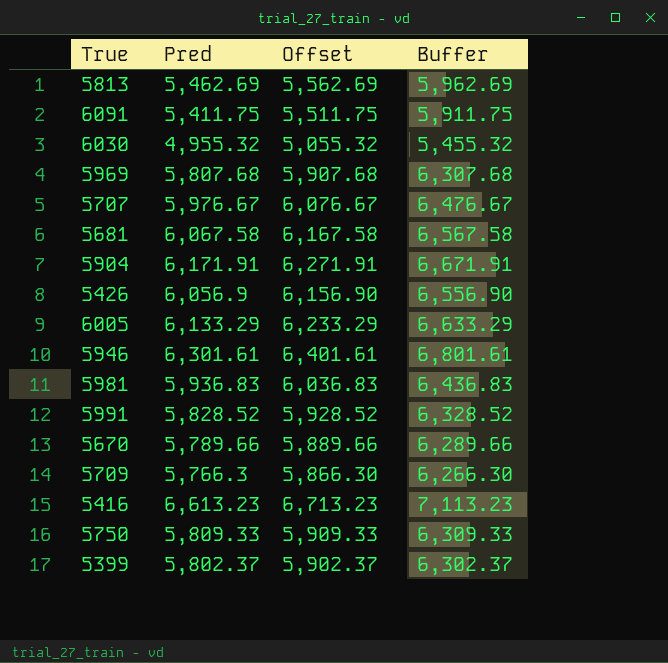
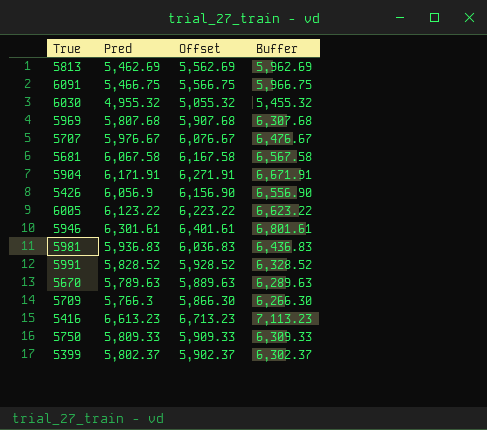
6091 | Pred: 5,411.75 -> 5,466.75
6091 | Offset: 5,511.75 -> 5,566.75
6091 | Buffer: 5,911.75 -> 5,966.75
6005 | Pred: 6,133.29 -> 6,123.22
6005 | Offset: 6,233.29 -> 6,223.22
6005 | Buffer: 6,633.29 -> 6,623.22
5670 | Pred: 5,789.66 -> 5,789.63
5670 | Offset: 5,889.66 -> 5,889.63
5670 | Buffer: 6,289.66 -> 6,289.63

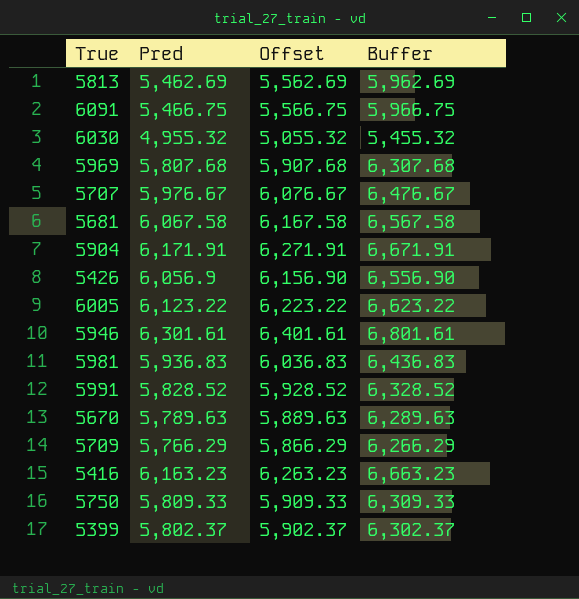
5709 | Pred: 5,766.3 -> 5,766.29
5709 | Offset: 5,866.30 -> 5,866.29
5709 | Buffer: 6,266.30 -> 6,266.29
5416 | Pred: 6,613.23 -> 6,163.23
5416 | Offset: 6,713.23 -> 6,263.23
5416 | Buffer: 7,113.23 -> 6,663.23

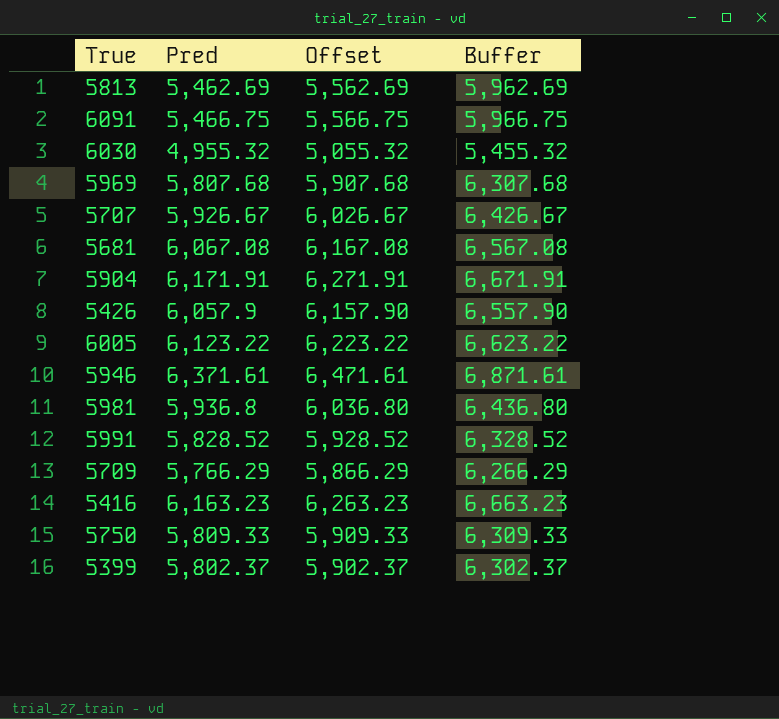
row 5670: 5,789.63 | 5,889.63 | 6,289.63 -> none
5707 | Pred: 5,976.67 -> 5,926.67
5707 | Offset: 6,076.67 -> 6,026.67
5707 | Buffer: 6,476.67 -> 6,426.67
5681 | Pred: 6,067.58 -> 6,067.08
5681 | Offset: 6,167.58 -> 6,167.08
5681 | Buffer: 6,567.58 -> 6,567.08
5426 | Pred: 6,056.9 -> 6,057.9
5426 | Offset: 6,156.90 -> 6,157.90
5426 | Buffer: 6,556.90 -> 6,557.90
5946 | Pred: 6,301.61 -> 6,371.61
5946 | Offset: 6,401.61 -> 6,471.61
5946 | Buffer: 6,801.61 -> 6,871.61
5981 | Pred: 5,936.83 -> 5,936.8
5981 | Offset: 6,036.83 -> 6,036.80
5981 | Buffer: 6,436.83 -> 6,436.80

